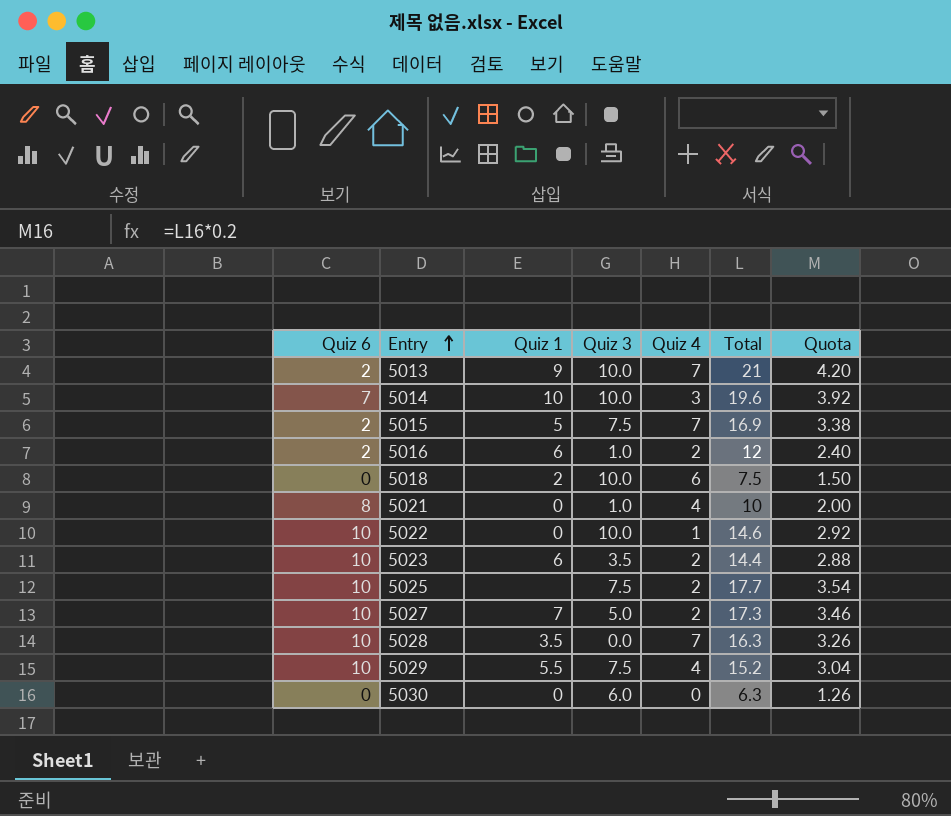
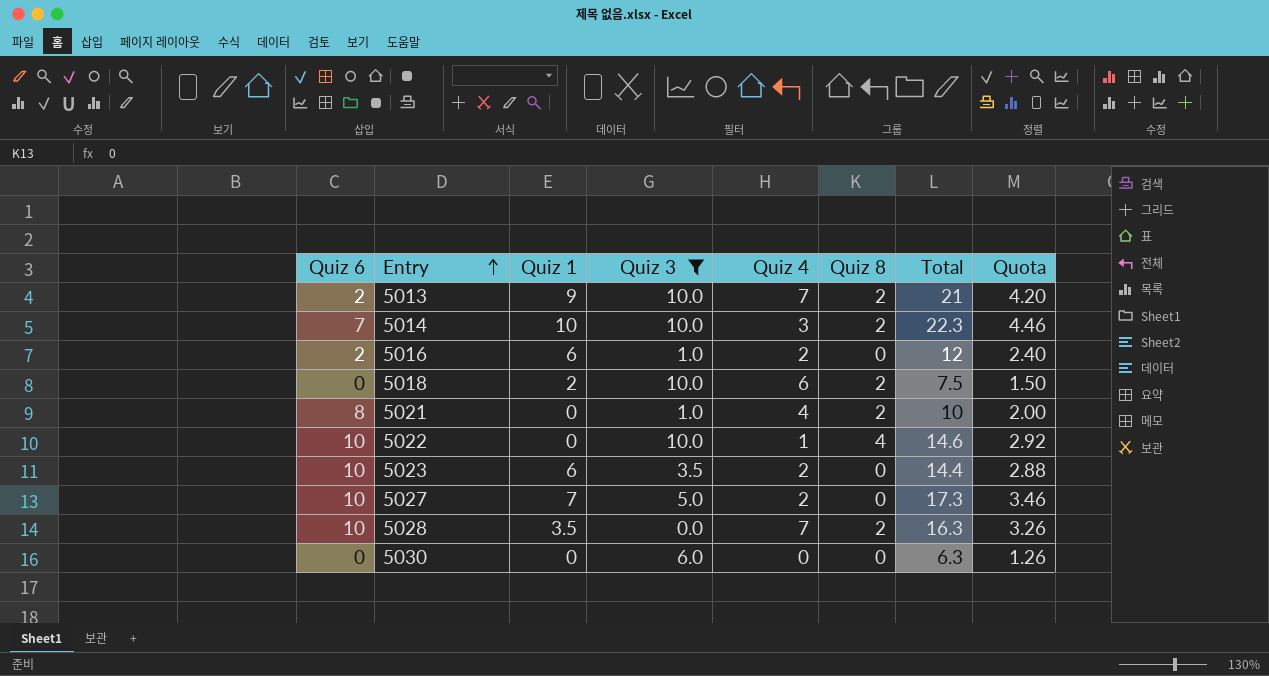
filter: none -> Quiz 3 != 7.5
column Quiz 8 | position: none -> 6
5014 | Total: 19.6 -> 22.3
5014 | Quota: 3.92 -> 4.46

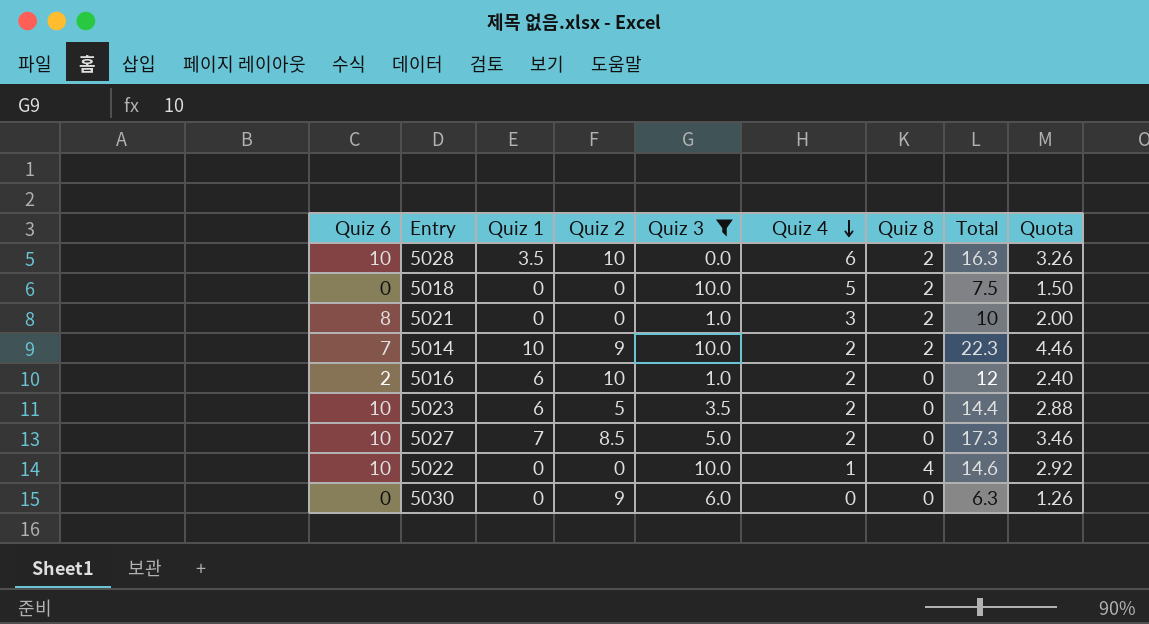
row order: Entry ascending -> Quiz 4 descending
column Quiz 2 | position: none -> 4
row 5013: 2 | 9 | 10.0 | 7 | 2 | 21 | 4.20 -> none
5028 | Quiz 4: 7 -> 6
5018 | Quiz 1: 2 -> 0
5018 | Quiz 4: 6 -> 5
5021 | Quiz 4: 4 -> 3
5014 | Quiz 4: 3 -> 2

